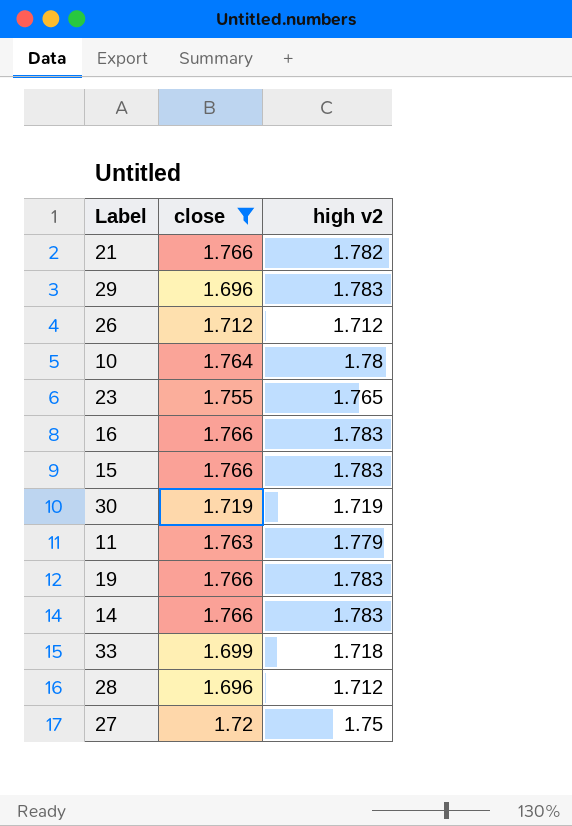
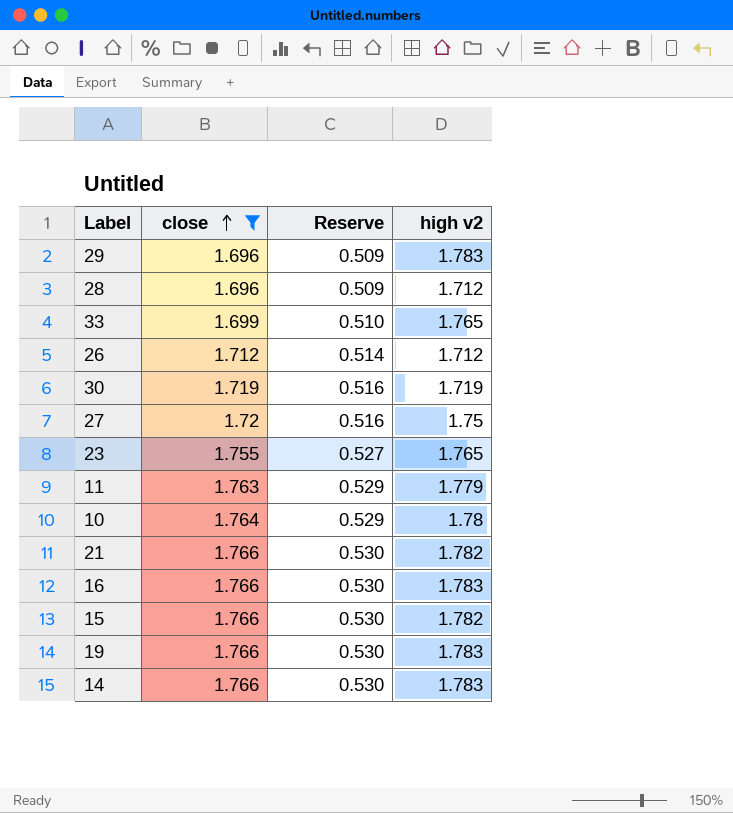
row order: none -> close ascending
column Reserve | formula: none -> [close] * 0.3
33 | high v2: 1.718 -> 1.765
15 | high v2: 1.783 -> 1.782

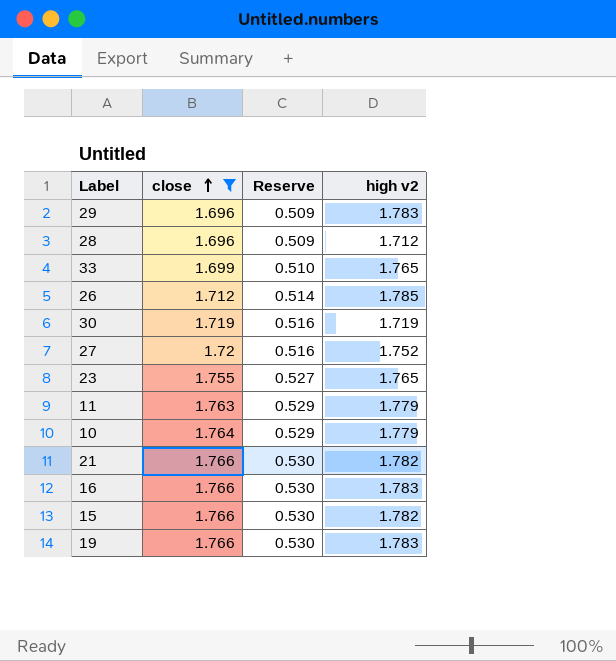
row 14: 1.766 | 0.530 | 1.783 -> none
26 | high v2: 1.712 -> 1.785
27 | high v2: 1.75 -> 1.752
10 | high v2: 1.78 -> 1.779

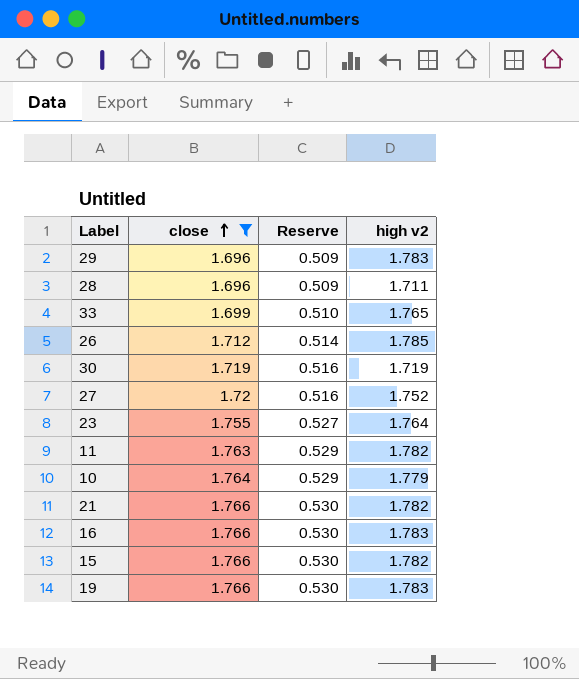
28 | high v2: 1.712 -> 1.711
23 | high v2: 1.765 -> 1.764
11 | high v2: 1.779 -> 1.782

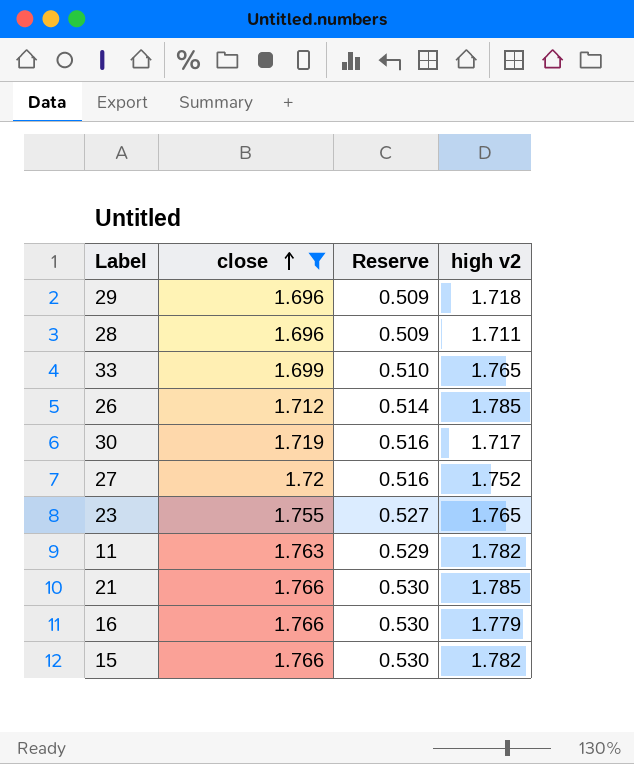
row 10: 1.764 | 0.529 | 1.779 -> none
row 19: 1.766 | 0.530 | 1.783 -> none
29 | high v2: 1.783 -> 1.718
30 | high v2: 1.719 -> 1.717
23 | high v2: 1.764 -> 1.765
21 | high v2: 1.782 -> 1.785
16 | high v2: 1.783 -> 1.779

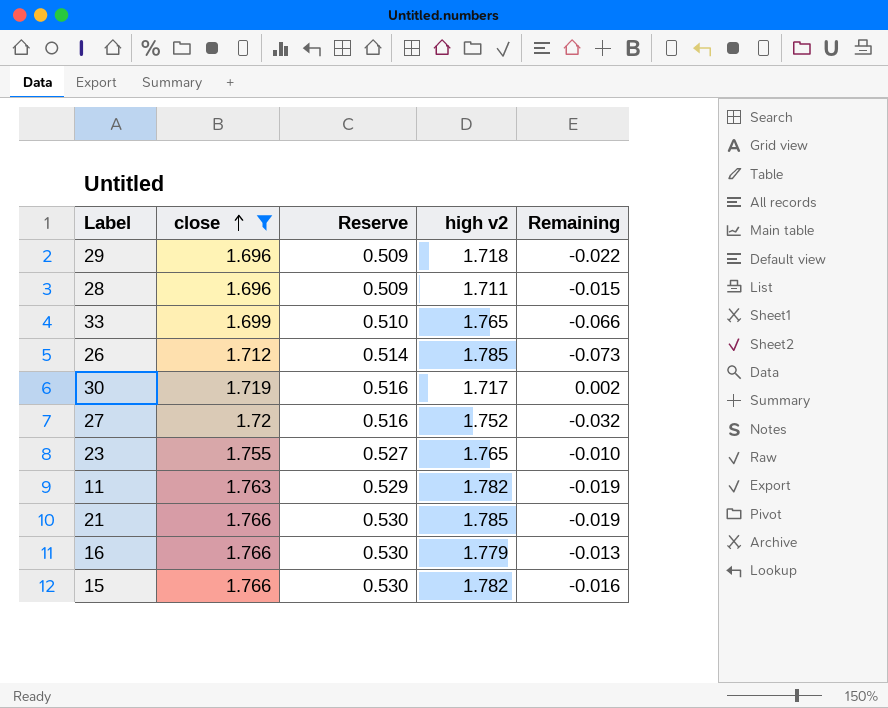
column Remaining | formula: none -> [close] - [high v2]

